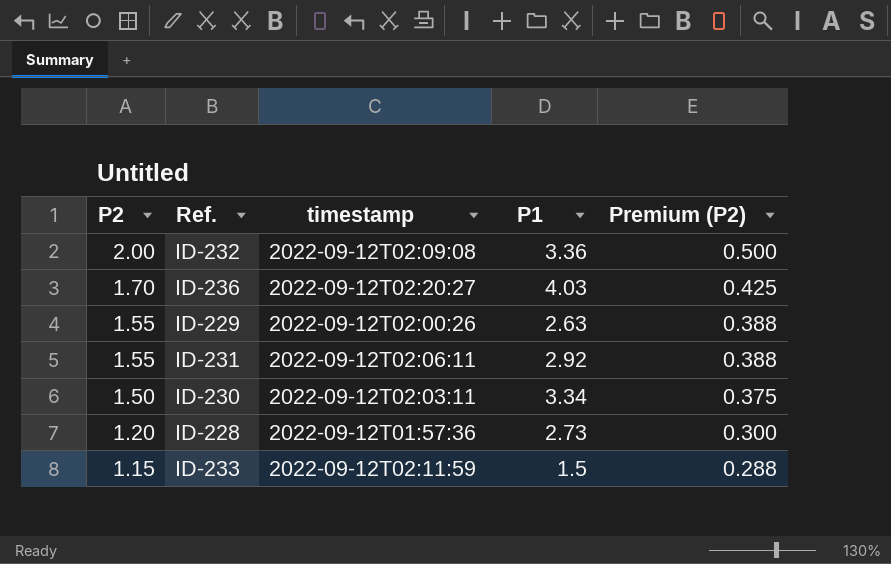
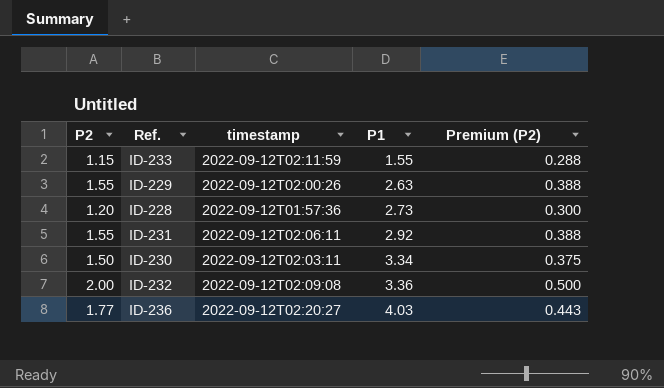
row order: P2 descending -> P1 ascending
ID-233 | P1: 1.5 -> 1.55
ID-236 | P2: 1.70 -> 1.77
ID-236 | Premium (P2): 0.425 -> 0.443

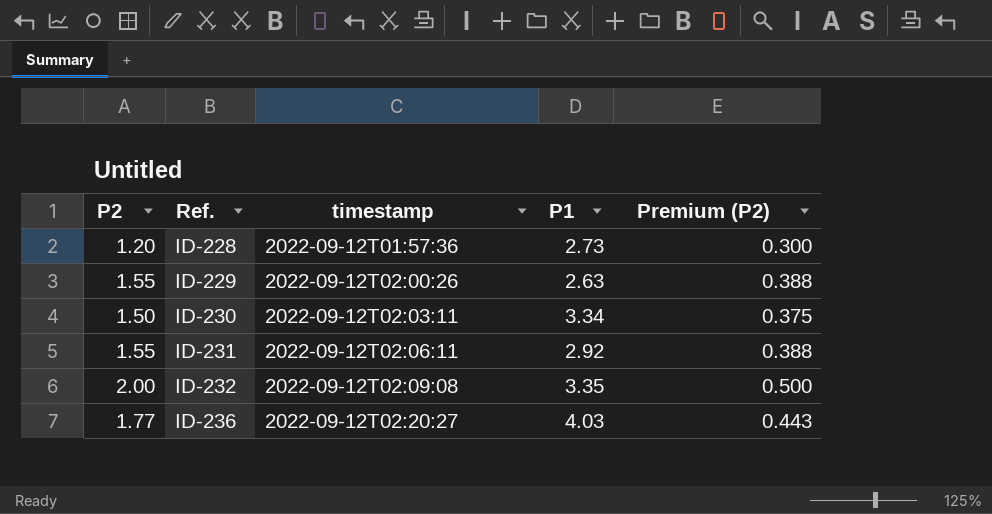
row order: P1 ascending -> Ref. ascending
row ID-233: 1.15 | 2022-09-12T02:11:59 | 1.55 | 0.288 -> none
ID-232 | P1: 3.36 -> 3.35

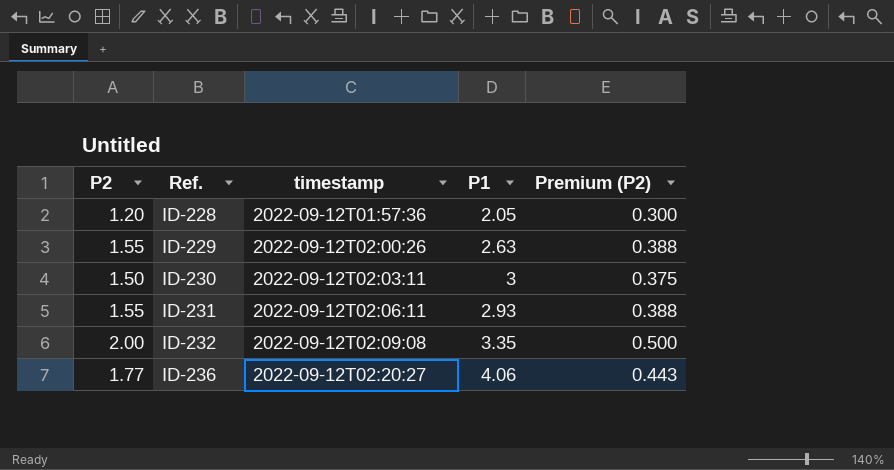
ID-228 | P1: 2.73 -> 2.05
ID-230 | P1: 3.34 -> 3
ID-231 | P1: 2.92 -> 2.93
ID-236 | P1: 4.03 -> 4.06

